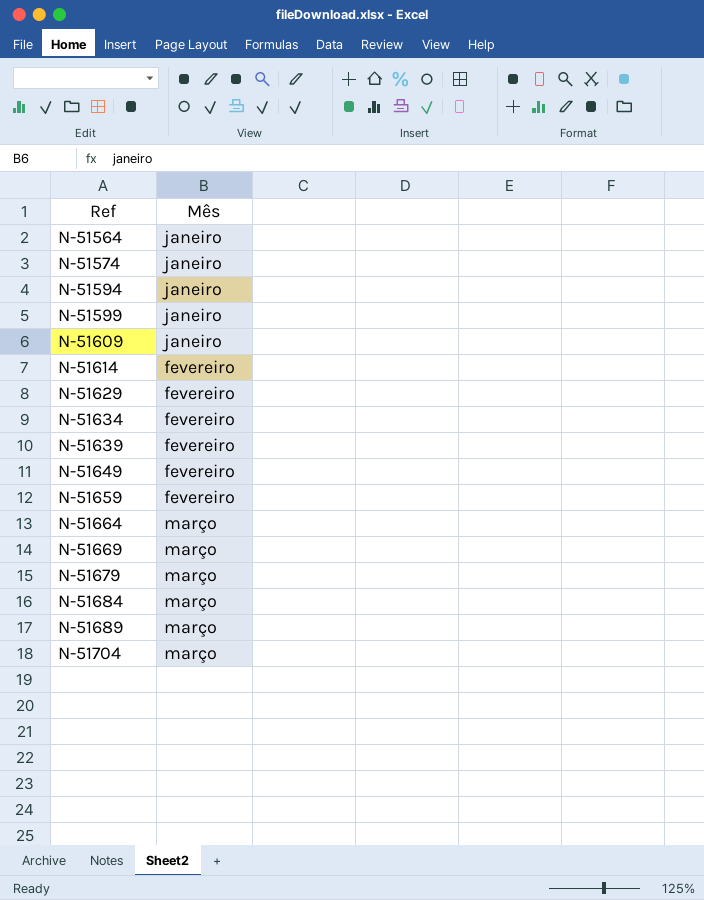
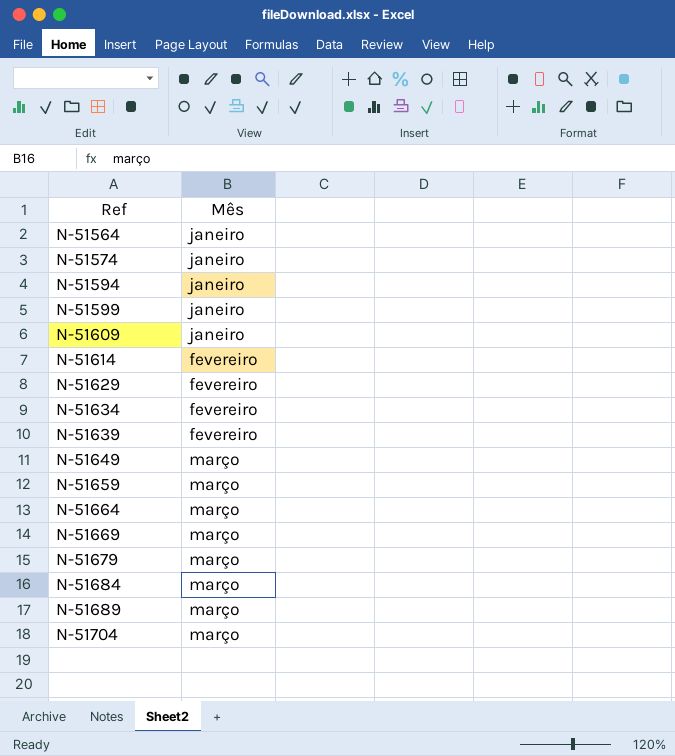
N-51649 | Mês: fevereiro -> março
N-51659 | Mês: fevereiro -> março

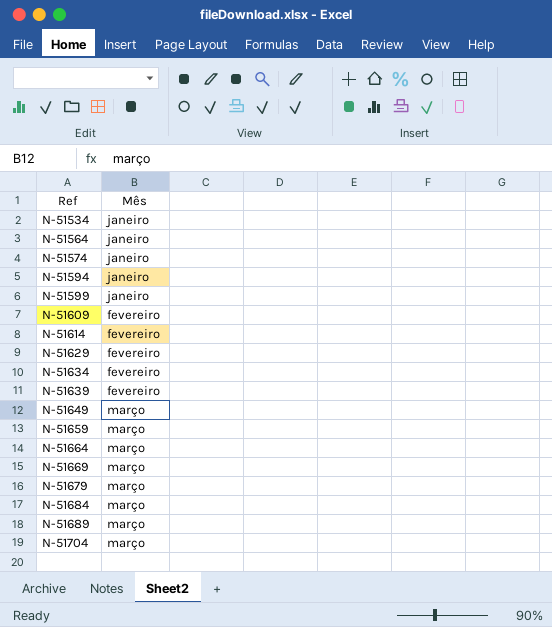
row N-51534: none -> janeiro
N-51609 | Mês: janeiro -> fevereiro

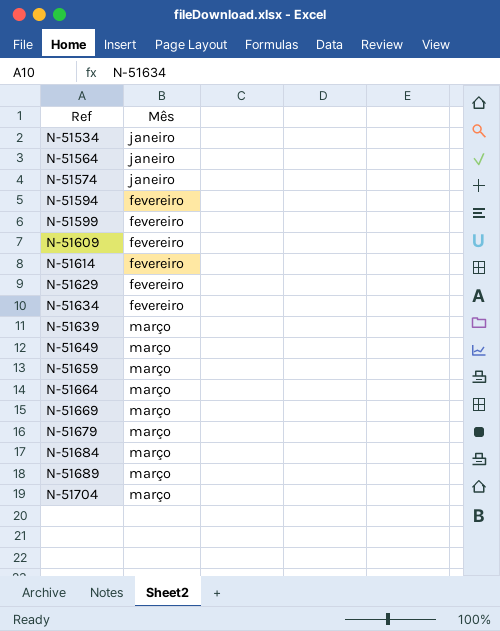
N-51594 | Mês: janeiro -> fevereiro
N-51599 | Mês: janeiro -> fevereiro
N-51639 | Mês: fevereiro -> março

